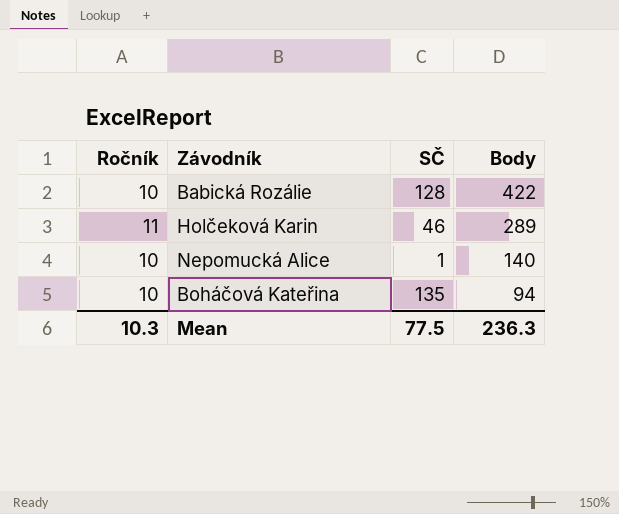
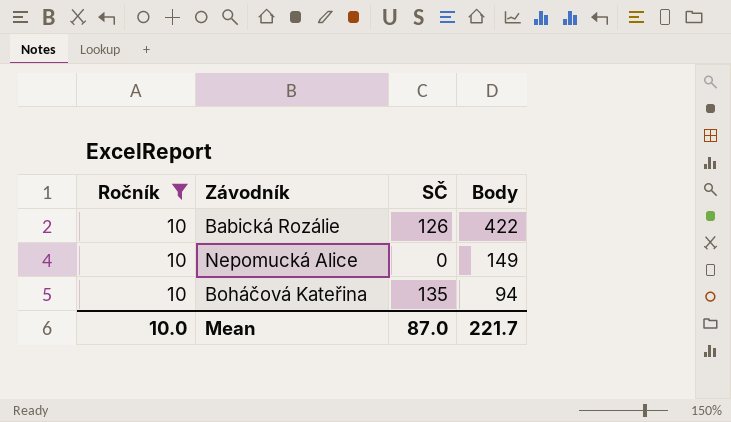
filter: none -> Ročník = 10
Babická Rozálie | SČ: 128 -> 126
Nepomucká Alice | SČ: 1 -> 0
Nepomucká Alice | Body: 140 -> 149
Mean | Ročník: 10.3 -> 10.0
Mean | SČ: 77.5 -> 87.0
Mean | Body: 236.3 -> 221.7

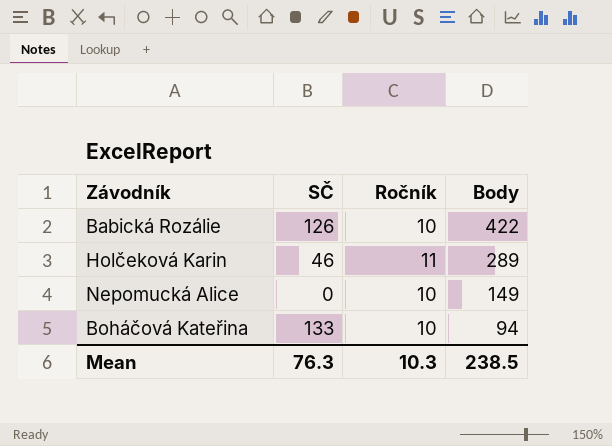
filter: Ročník = 10 -> none
column Ročník | position: 1 -> 3
Boháčová Kateřina | SČ: 135 -> 133
Mean | SČ: 87.0 -> 76.3
Mean | Ročník: 10.0 -> 10.3
Mean | Body: 221.7 -> 238.5

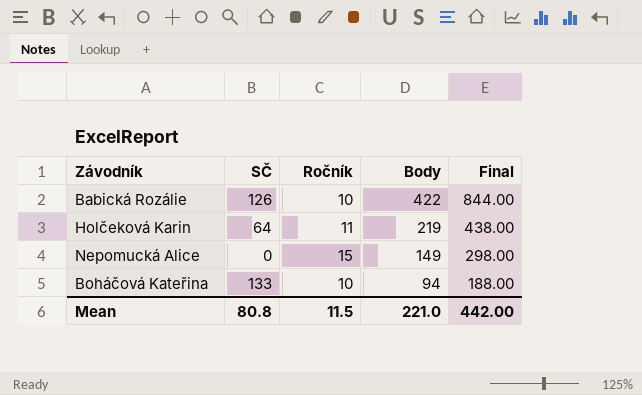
column Final | formula: none -> [Body] * 2
Holčeková Karin | SČ: 46 -> 64
Holčeková Karin | Body: 289 -> 219
Nepomucká Alice | Ročník: 10 -> 15
Mean | SČ: 76.3 -> 80.8
Mean | Ročník: 10.3 -> 11.5
Mean | Body: 238.5 -> 221.0

